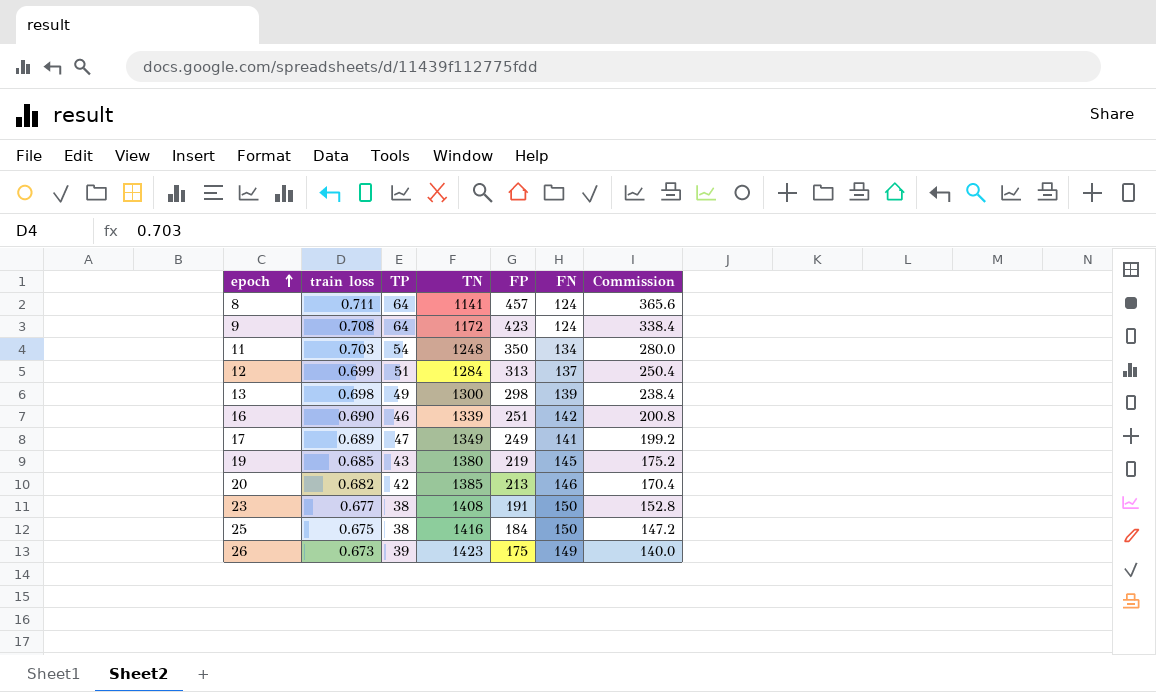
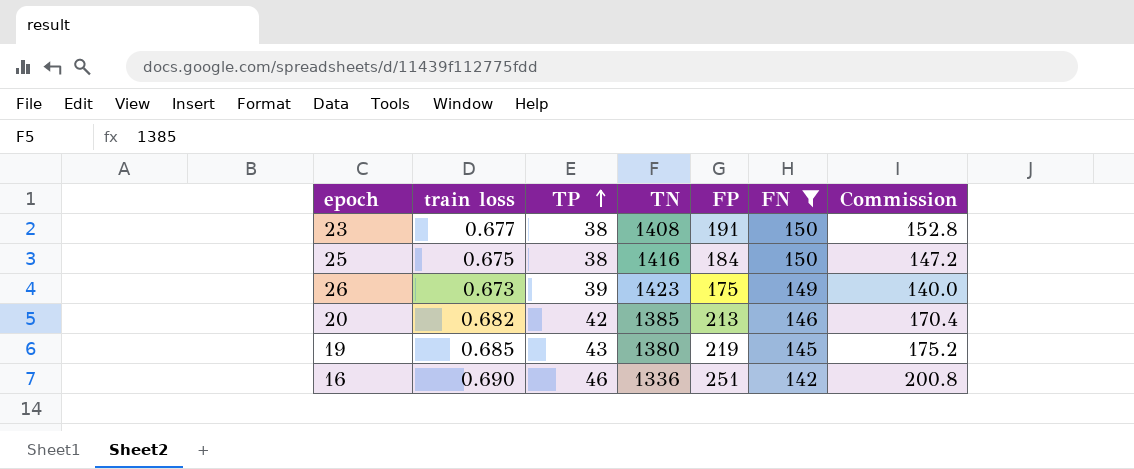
filter: none -> FN >= 142
row order: epoch ascending -> TP ascending
16 | TN: 1339 -> 1336

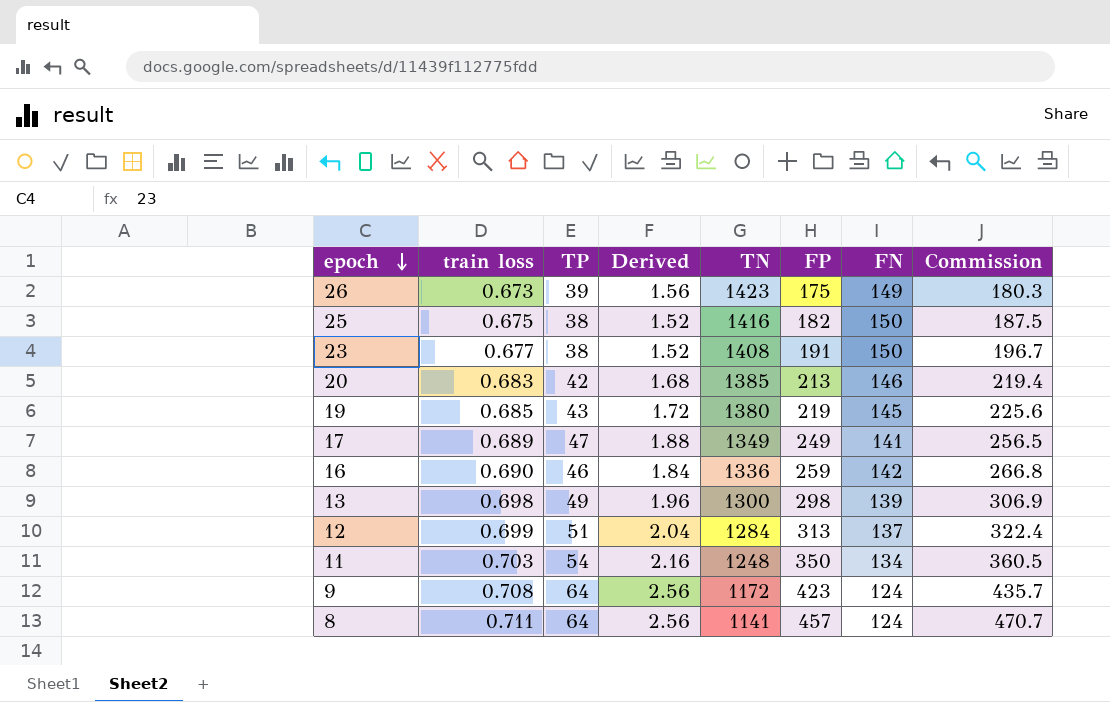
filter: FN >= 142 -> none
row order: TP ascending -> epoch descending
column Derived | formula: none -> [TP] * 0.04
column Commission | formula: [FP] * 0.8 -> [FP] * 1.03
25 | FP: 184 -> 182
20 | train loss: 0.682 -> 0.683
16 | FP: 251 -> 259

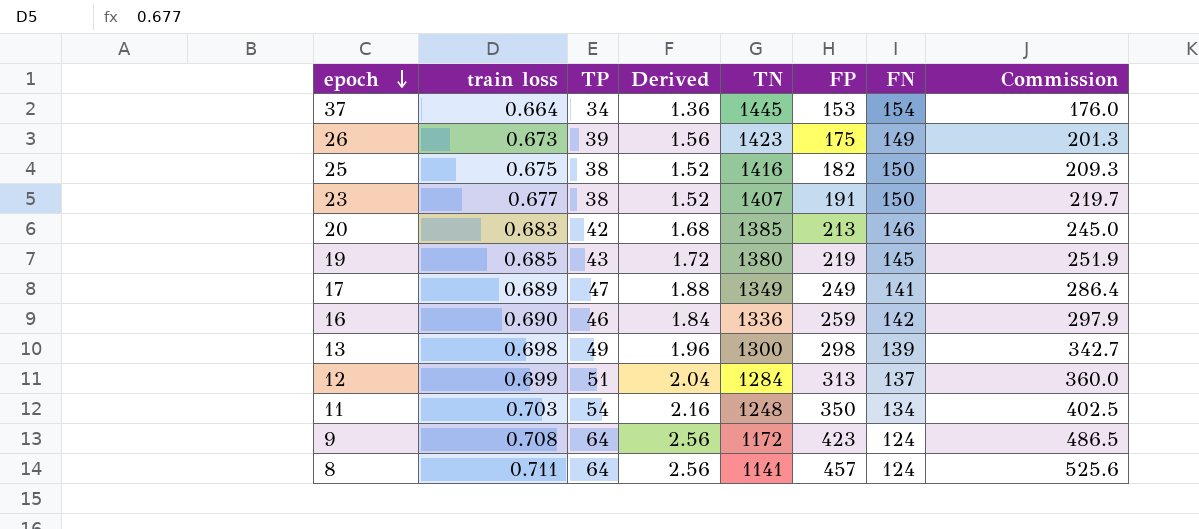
column Commission | formula: [FP] * 1.03 -> [FP] * 1.15
row 37: none -> 0.664 | 34 | 1.36 | 1445 | 153 | 154 | 176.0
23 | TN: 1408 -> 1407

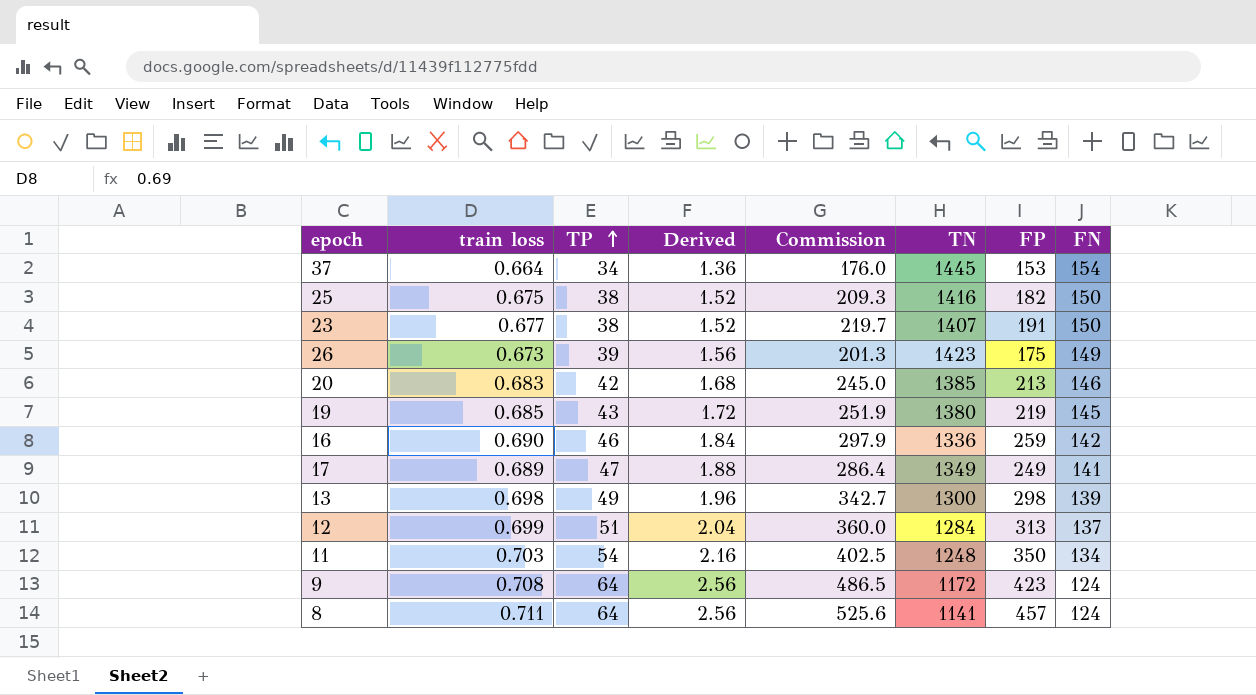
row order: epoch descending -> TP ascending
column Commission | position: 8 -> 5

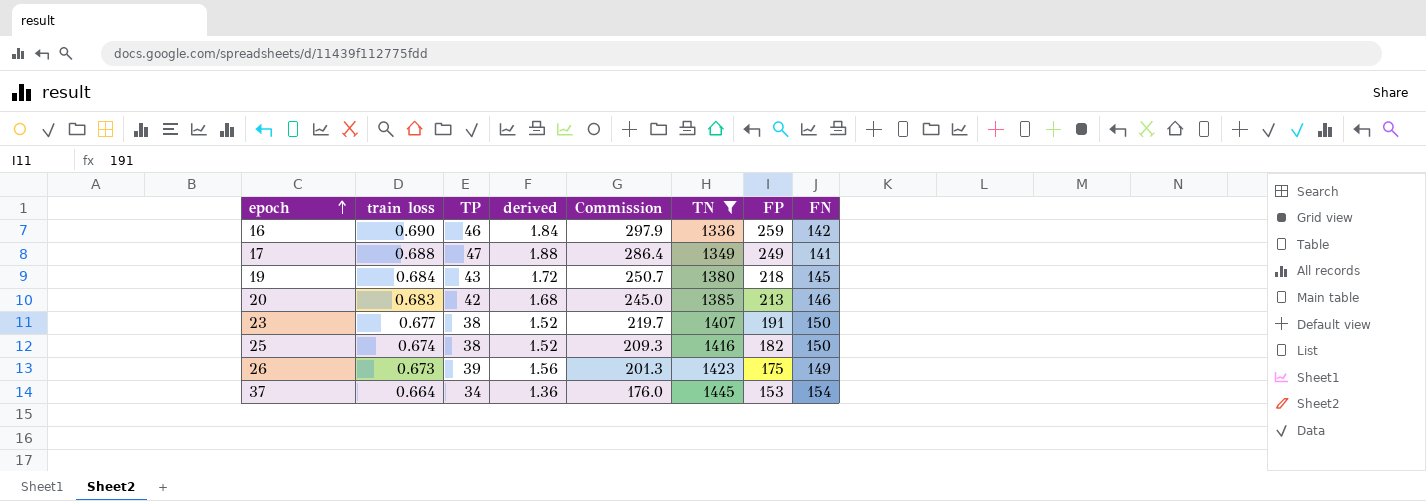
filter: none -> TN >= 1336
row order: TP ascending -> epoch ascending
column name: Derived -> derived
17 | train loss: 0.689 -> 0.688
19 | train loss: 0.685 -> 0.684
19 | Commission: 251.9 -> 250.7
19 | FP: 219 -> 218
25 | train loss: 0.675 -> 0.674

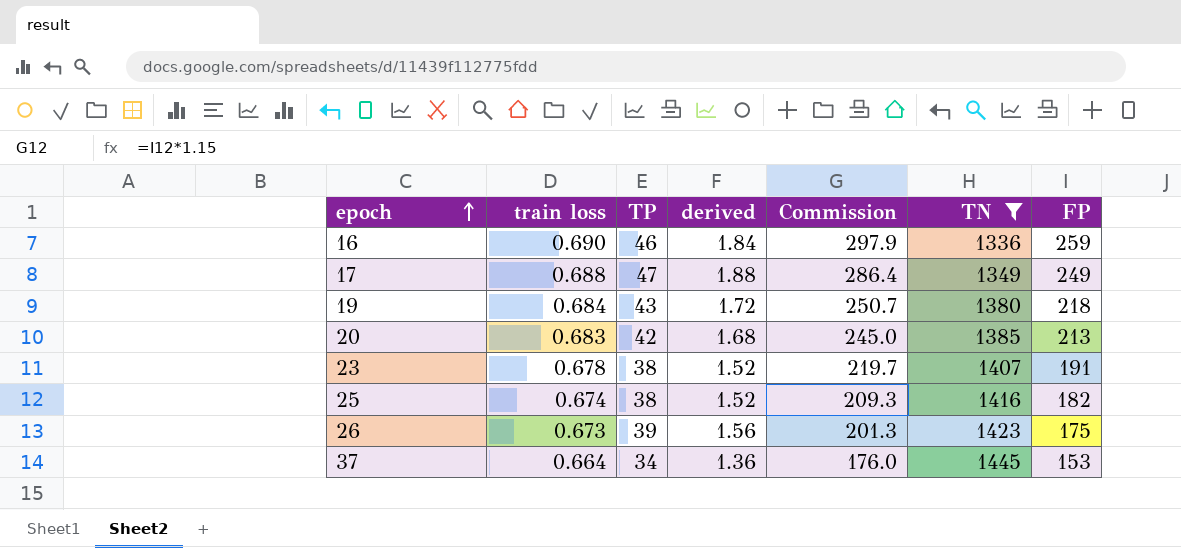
column FN | position: 8 -> none
23 | train loss: 0.677 -> 0.678

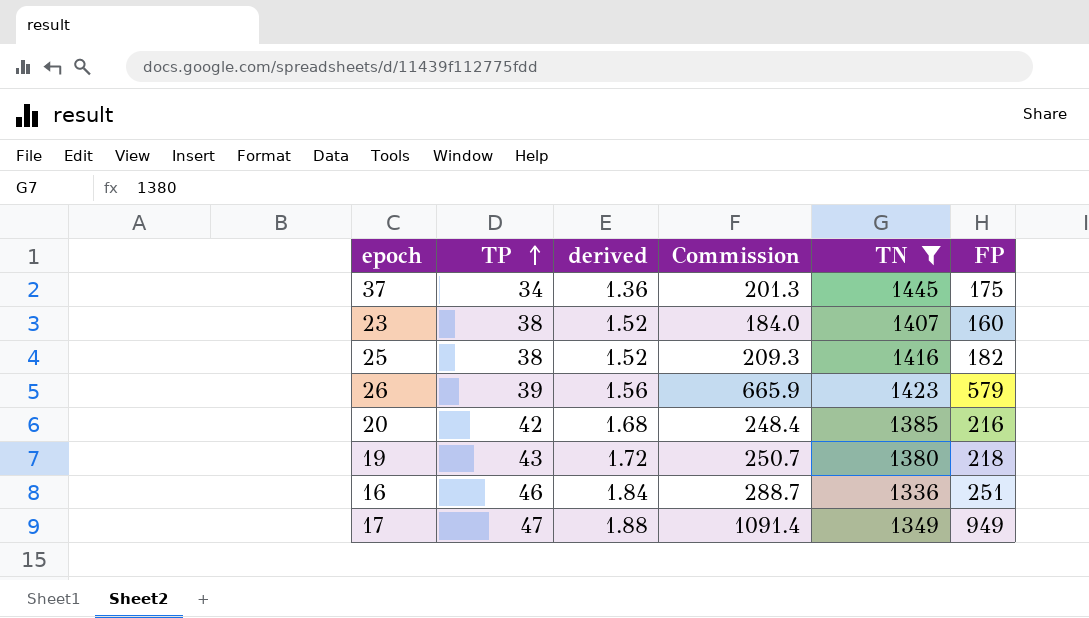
row order: epoch ascending -> TP ascending
column train loss | position: 2 -> none
37 | Commission: 176.0 -> 201.3
37 | FP: 153 -> 175
23 | Commission: 219.7 -> 184.0
23 | FP: 191 -> 160
26 | Commission: 201.3 -> 665.9
26 | FP: 175 -> 579
20 | Commission: 245.0 -> 248.4
20 | FP: 213 -> 216
16 | Commission: 297.9 -> 288.7
16 | FP: 259 -> 251
17 | Commission: 286.4 -> 1091.4
17 | FP: 249 -> 949

